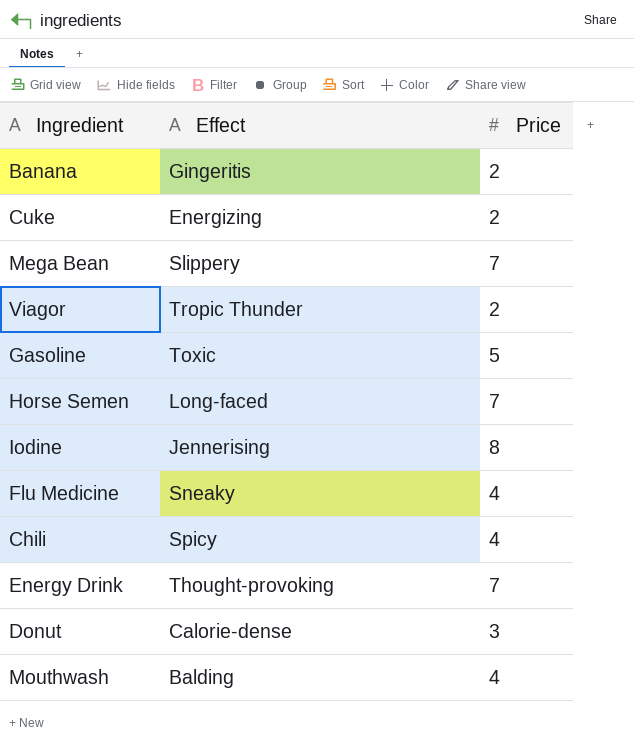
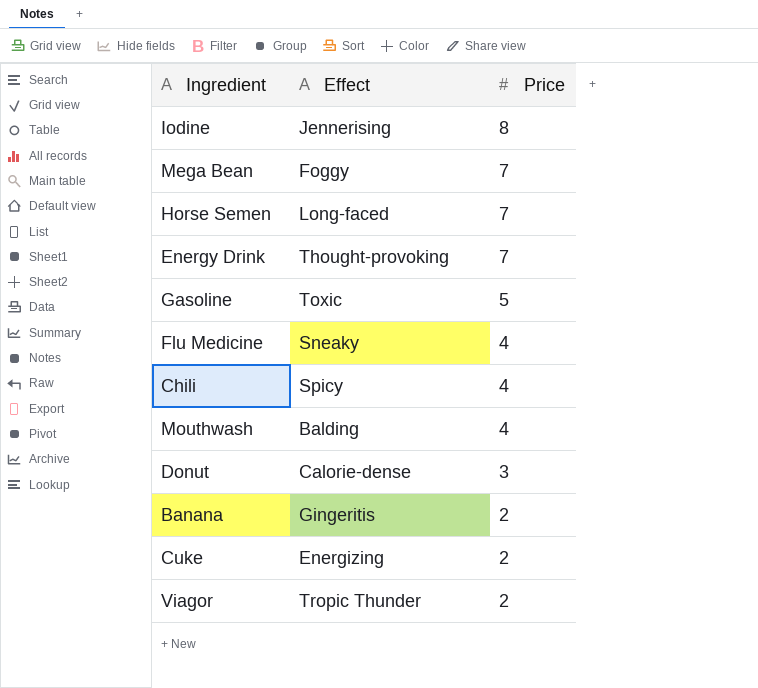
row order: none -> Price descending
Mega Bean | Effect: Slippery -> Foggy

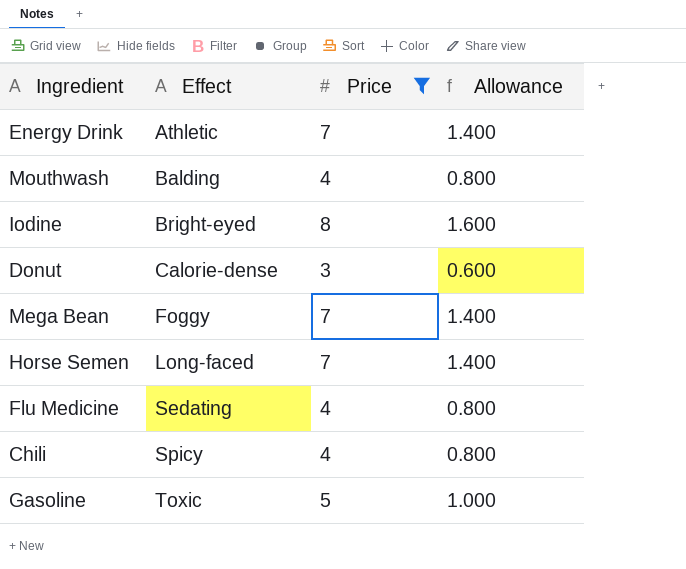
filter: none -> Price != 2
row order: Price descending -> Effect ascending
column Allowance | formula: none -> [Price] * 0.2
Energy Drink | Effect: Thought-provoking -> Athletic
Iodine | Effect: Jennerising -> Bright-eyed
Flu Medicine | Effect: Sneaky -> Sedating

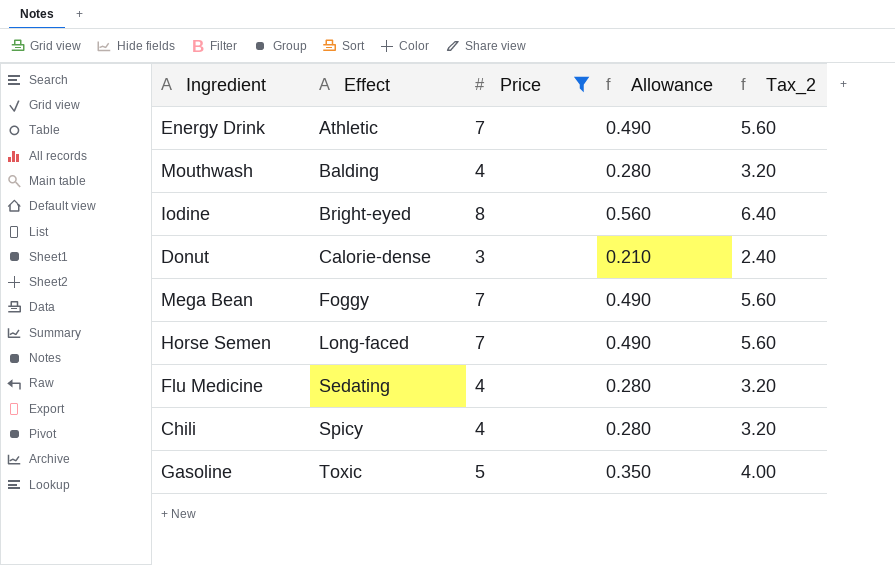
column Allowance | formula: [Price] * 0.2 -> [Price] * 0.07
column Tax_2 | formula: none -> [Price] * 0.8

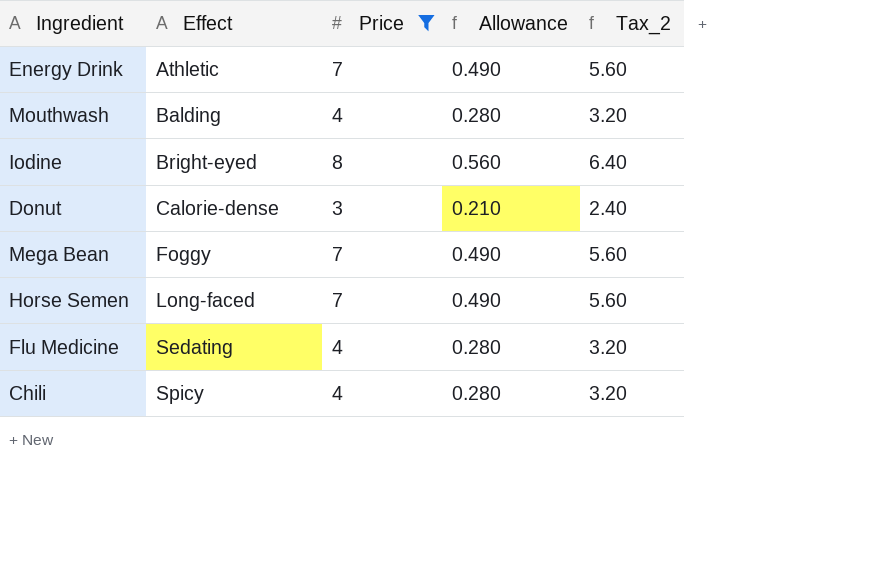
row Gasoline: Toxic | 5 | 0.350 | 4.00 -> none

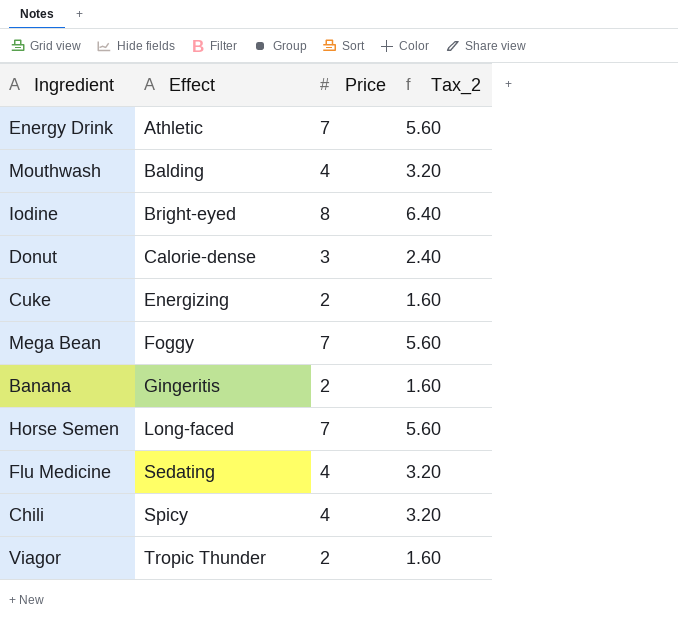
filter: Price != 2 -> none
column Allowance | formula: [Price] * 0.07 -> none

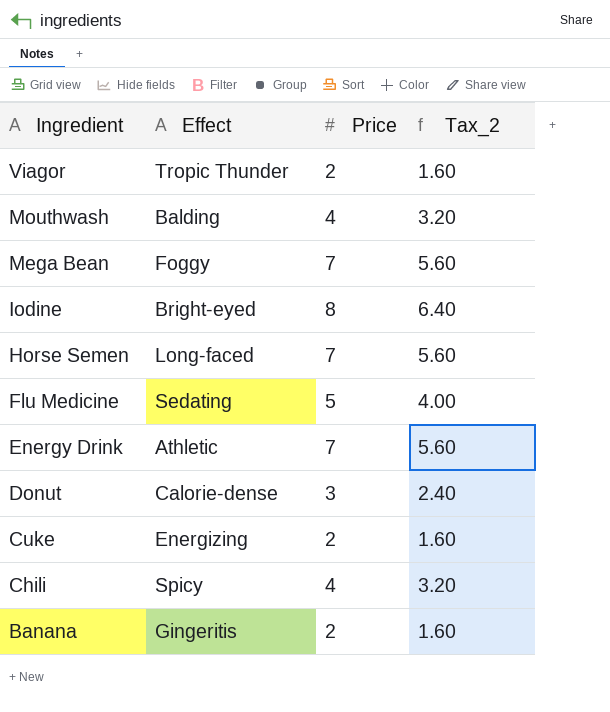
row order: Effect ascending -> Ingredient descending
Flu Medicine | Price: 4 -> 5
Flu Medicine | Tax_2: 3.20 -> 4.00

